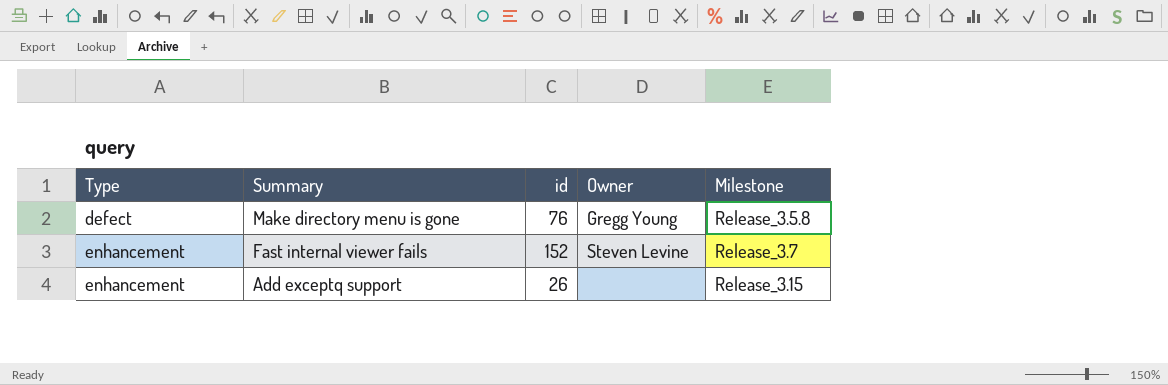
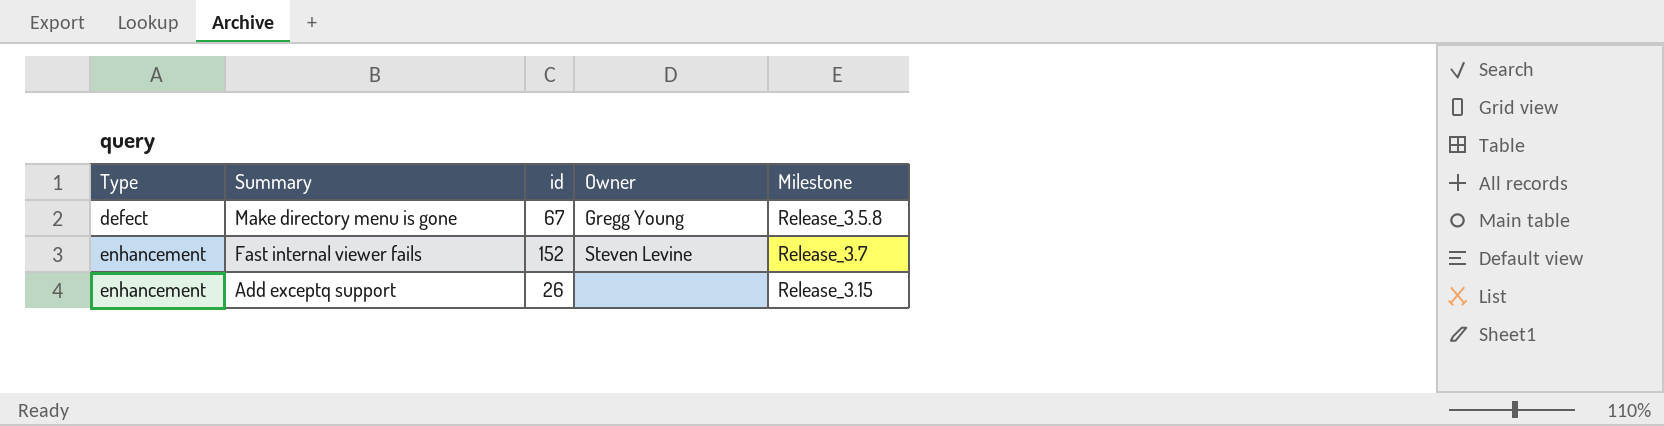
Make directory menu is gone | id: 76 -> 67

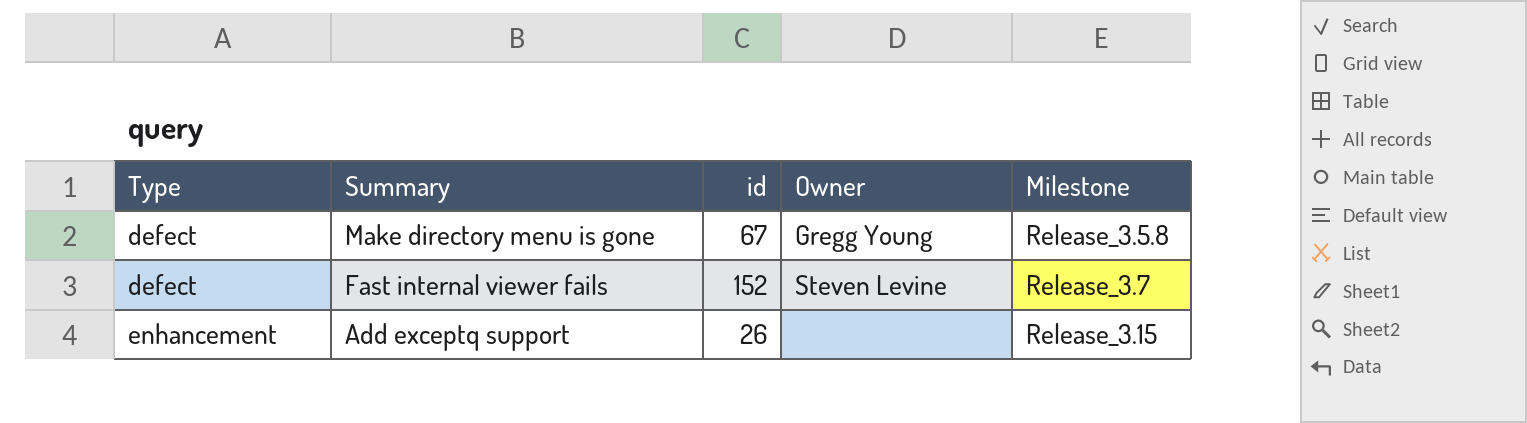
Fast internal viewer fails | Type: enhancement -> defect

